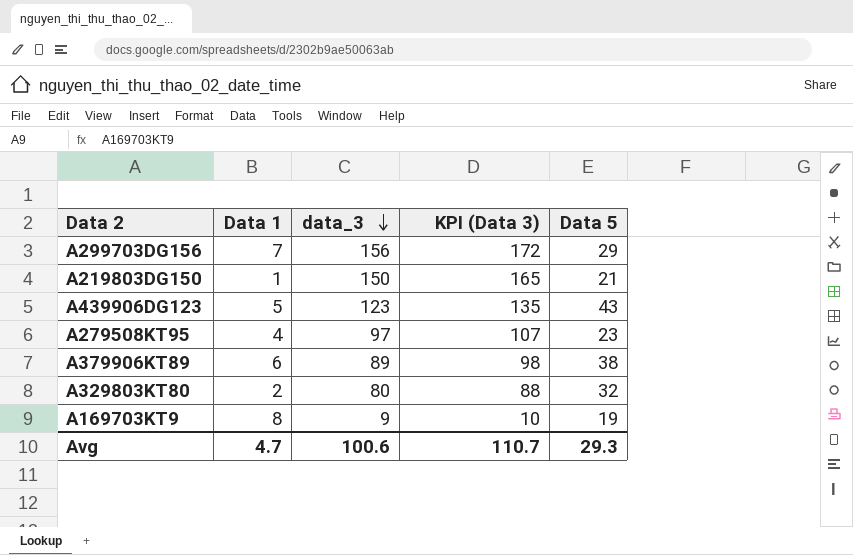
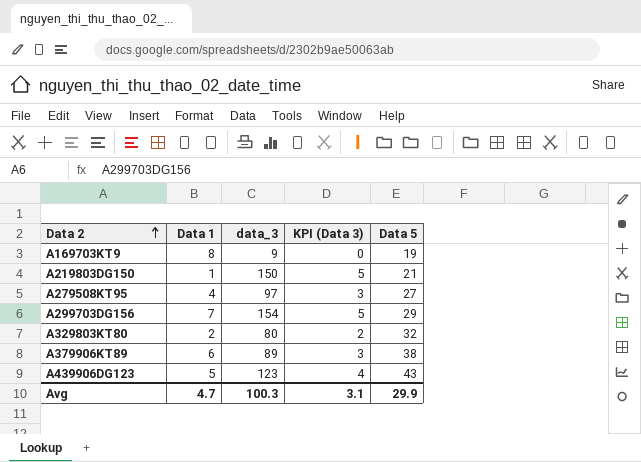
row order: data_3 descending -> Data 2 ascending
column KPI (Data 3) | formula: [data_3] * 1.1 -> [data_3] * 0.03
A279508KT95 | Data 5: 23 -> 27
A299703DG156 | data_3: 156 -> 154
Avg | data_3: 100.6 -> 100.3
Avg | KPI (Data 3): 110.7 -> 3.1
Avg | Data 5: 29.3 -> 29.9

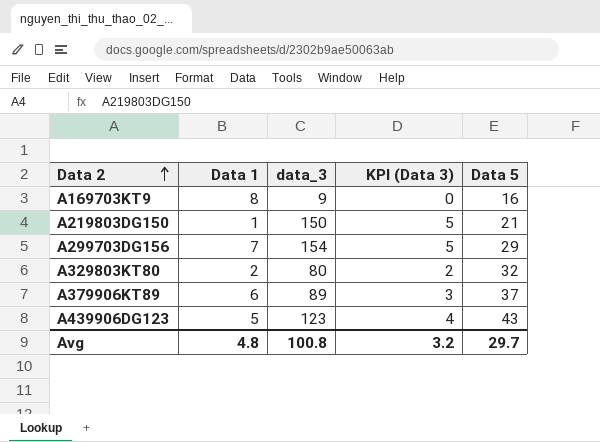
row A279508KT95: 4 | 97 | 3 | 27 -> none
A169703KT9 | Data 5: 19 -> 16
A379906KT89 | Data 5: 38 -> 37
Avg | Data 1: 4.7 -> 4.8
Avg | data_3: 100.3 -> 100.8
Avg | KPI (Data 3): 3.1 -> 3.2
Avg | Data 5: 29.9 -> 29.7

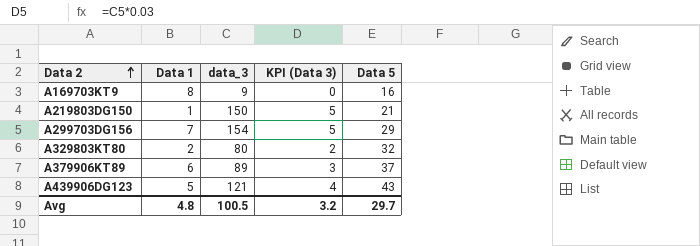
A439906DG123 | data_3: 123 -> 121
Avg | data_3: 100.8 -> 100.5

